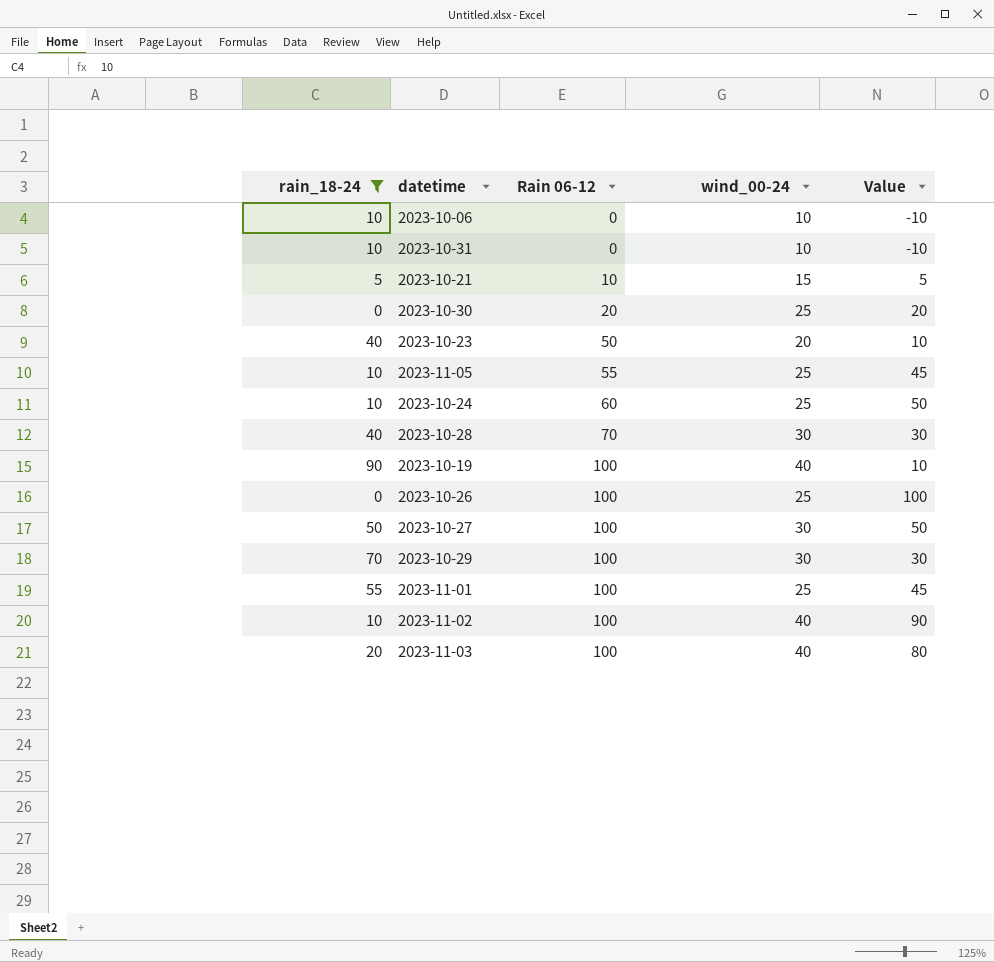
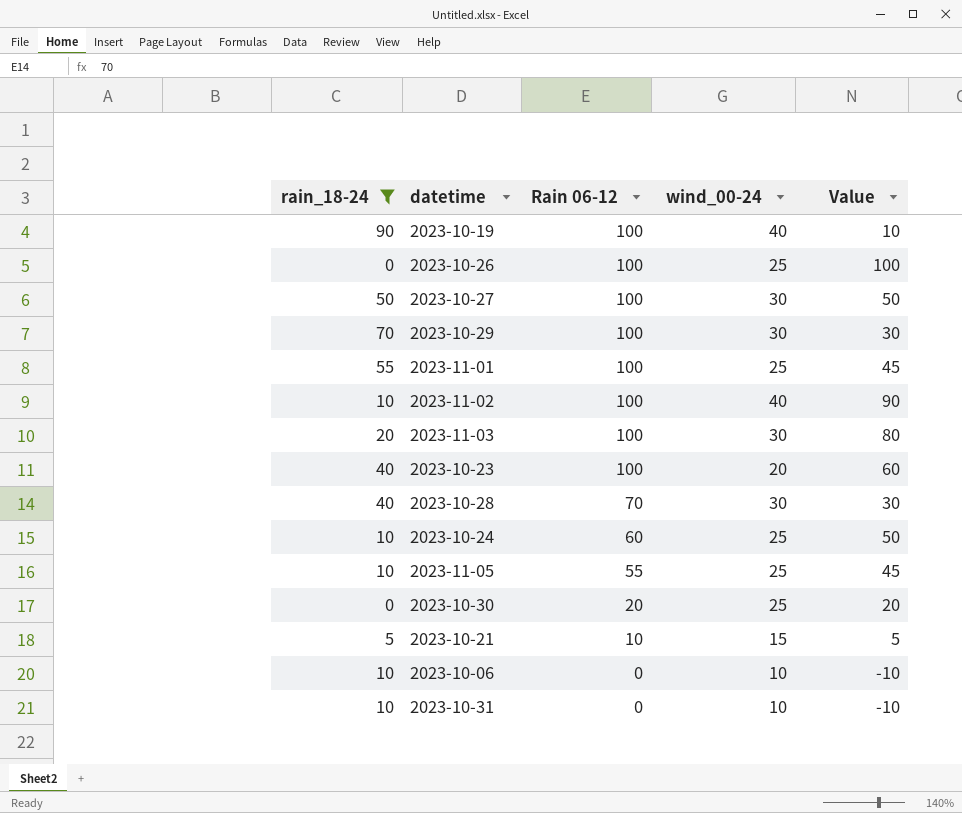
row order: Rain 06-12 ascending -> Rain 06-12 descending
2023-11-03 | wind_00-24: 40 -> 30
2023-10-23 | Rain 06-12: 50 -> 100
2023-10-23 | Value: 10 -> 60

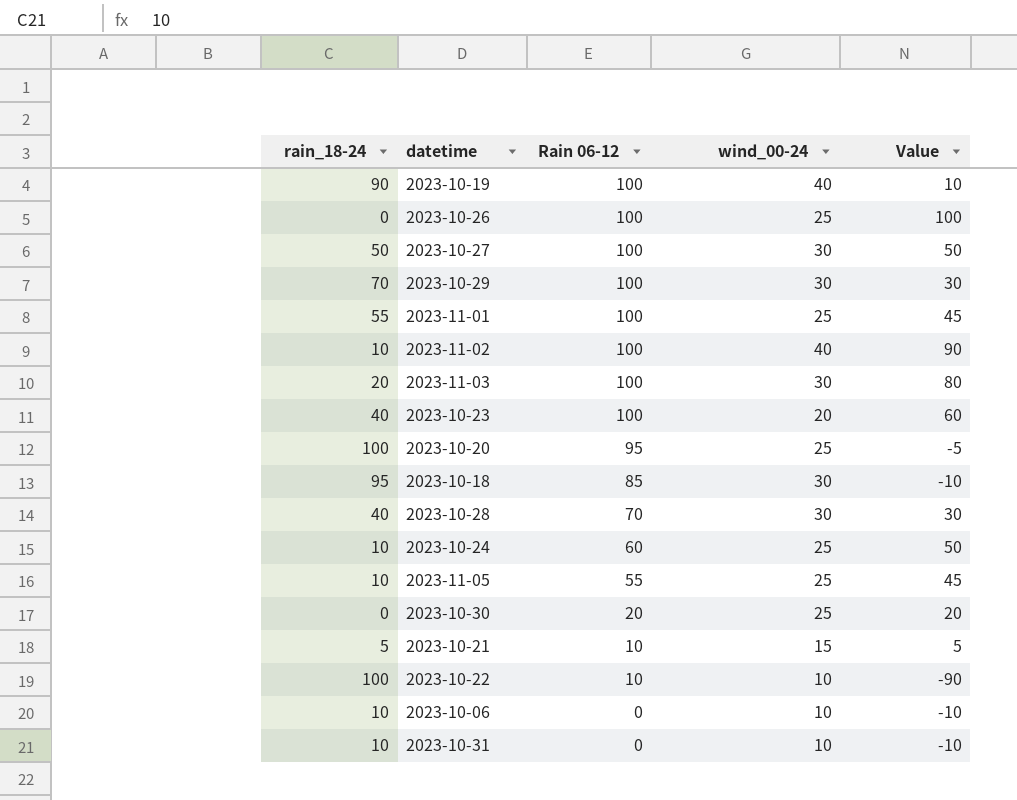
filter: rain_18-24 <= 90 -> none

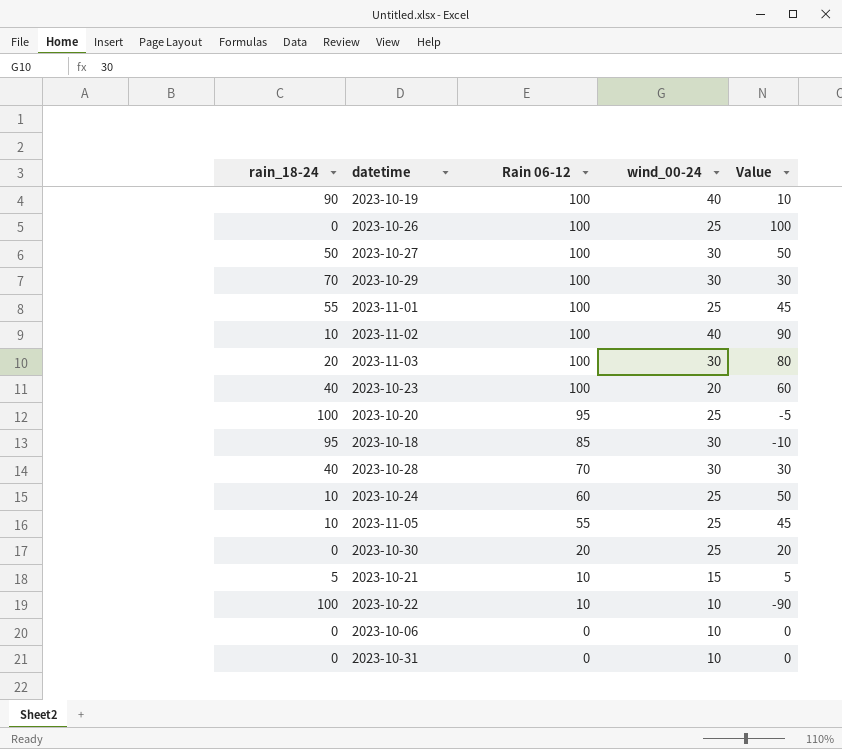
2023-10-06 | rain_18-24: 10 -> 0
2023-10-06 | Value: -10 -> 0
2023-10-31 | rain_18-24: 10 -> 0
2023-10-31 | Value: -10 -> 0

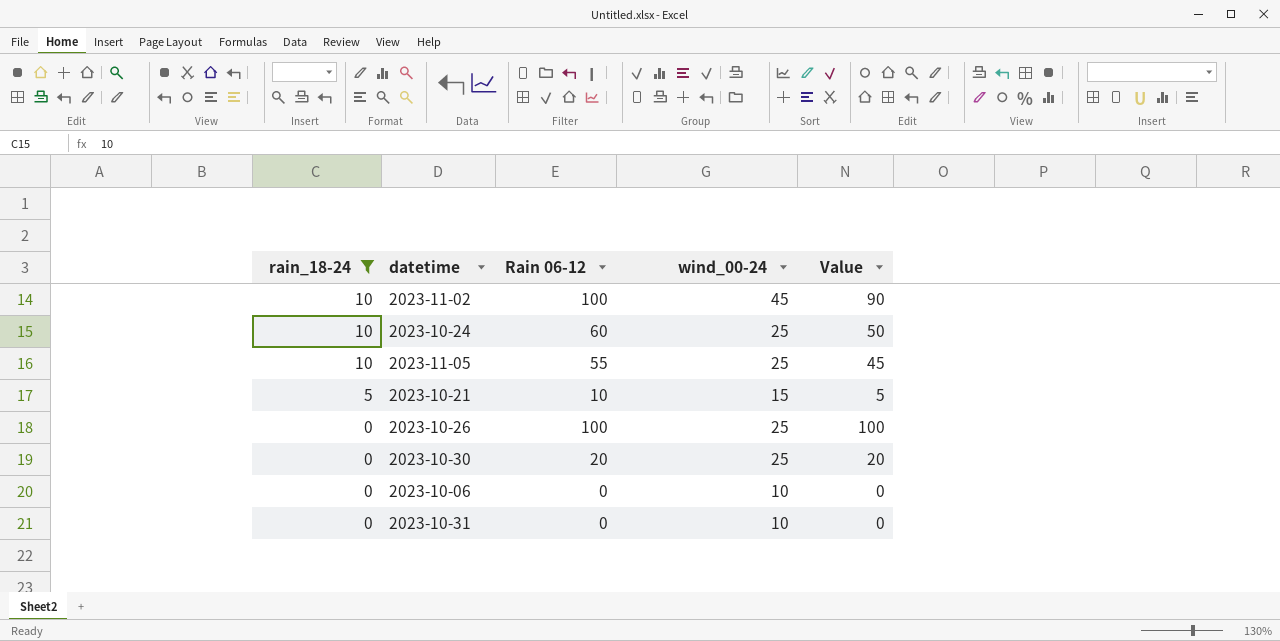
filter: none -> rain_18-24 <= 10
row order: Rain 06-12 descending -> rain_18-24 descending
2023-11-02 | wind_00-24: 40 -> 45

